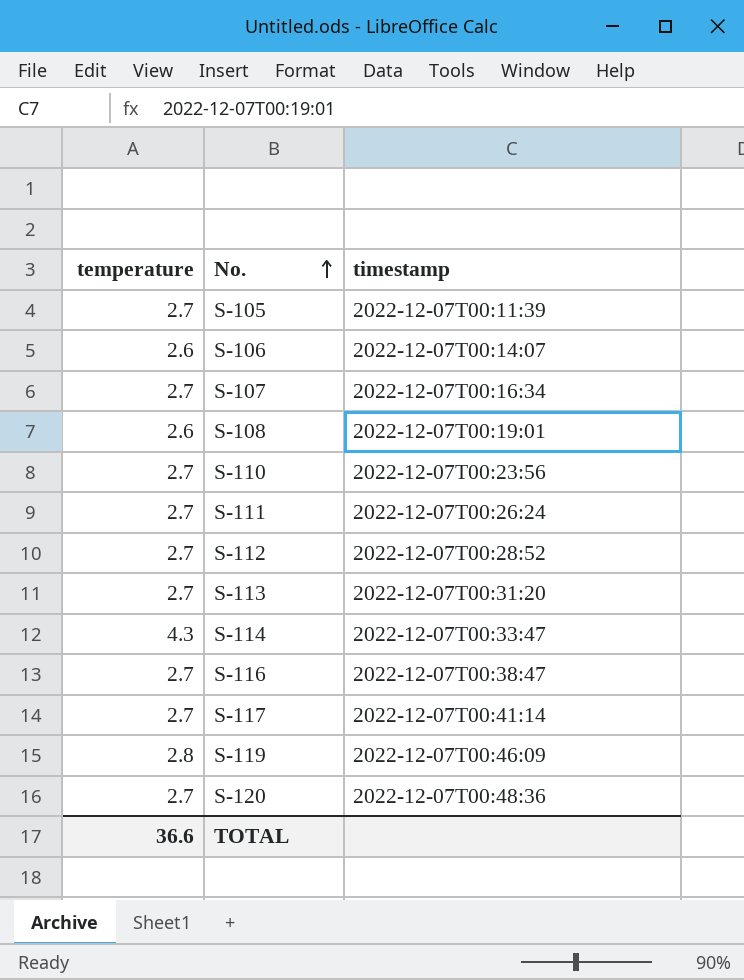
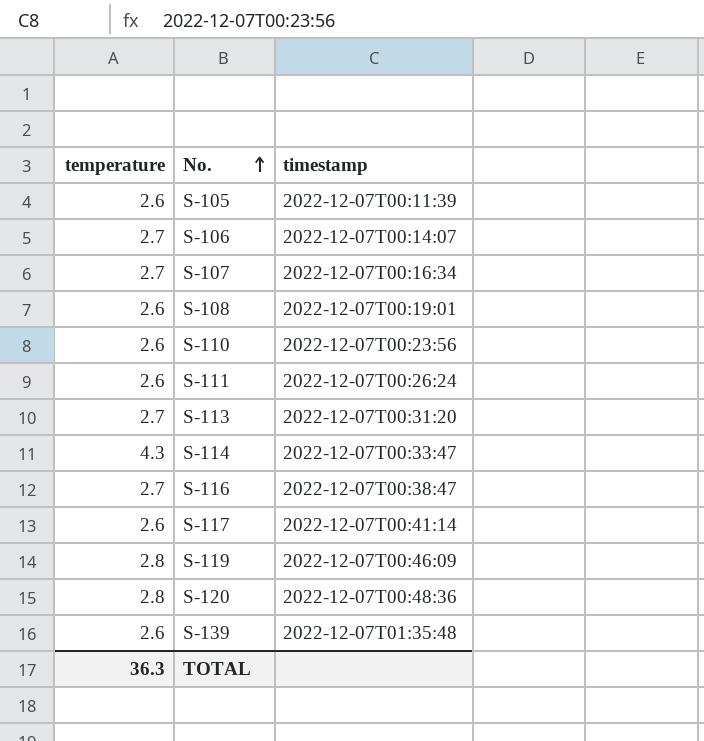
row S-112: 2.7 | 2022-12-07T00:28:52 -> none
S-105 | temperature: 2.7 -> 2.6
S-106 | temperature: 2.6 -> 2.7
S-110 | temperature: 2.7 -> 2.6
S-111 | temperature: 2.7 -> 2.6
S-117 | temperature: 2.7 -> 2.6
S-120 | temperature: 2.7 -> 2.8
row S-139: none -> 2.6 | 2022-12-07T01:35:48
TOTAL | temperature: 36.6 -> 36.3

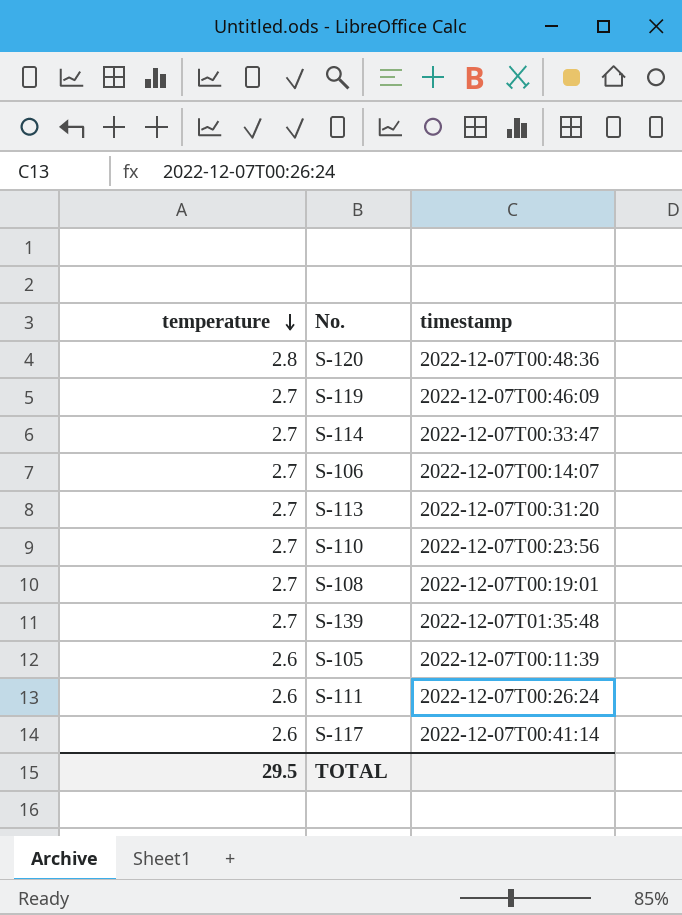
row order: No. ascending -> temperature descending
row S-107: 2.7 | 2022-12-07T00:16:34 -> none
row S-116: 2.7 | 2022-12-07T00:38:47 -> none
S-119 | temperature: 2.8 -> 2.7
S-114 | temperature: 4.3 -> 2.7
S-110 | temperature: 2.6 -> 2.7
S-108 | temperature: 2.6 -> 2.7
S-139 | temperature: 2.6 -> 2.7
TOTAL | temperature: 36.3 -> 29.5

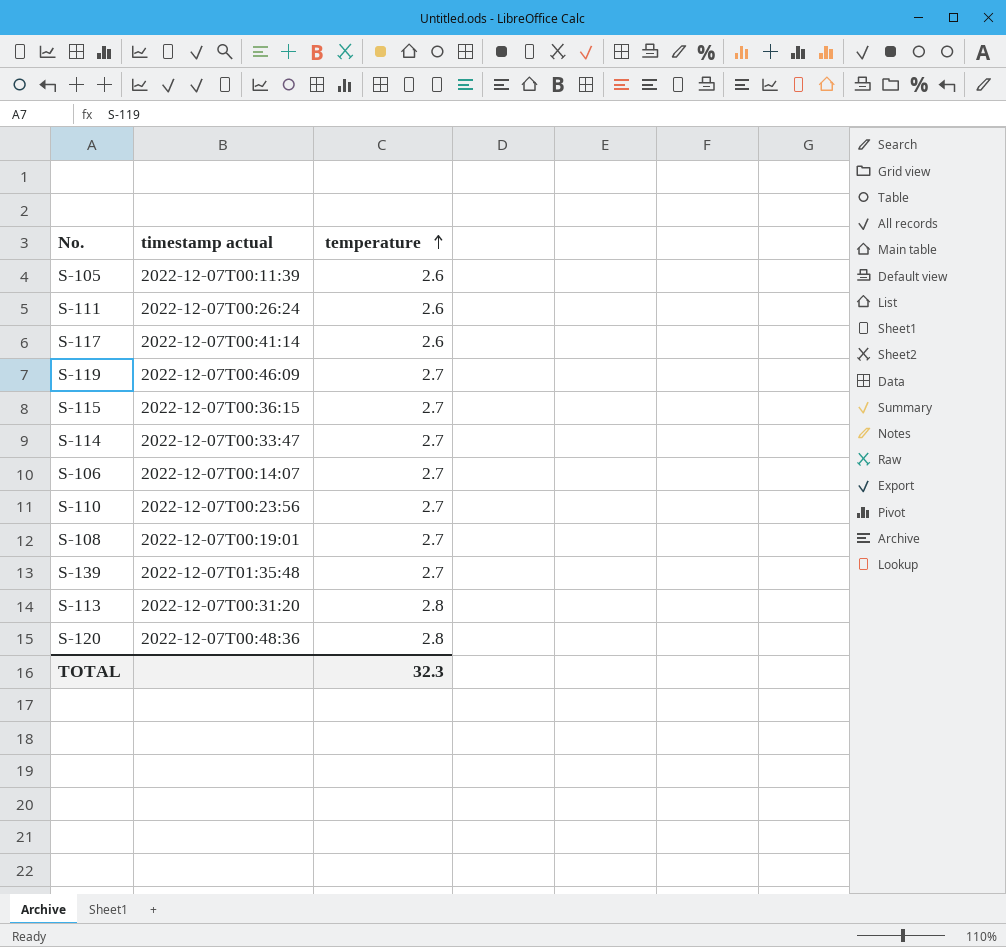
row order: temperature descending -> temperature ascending
column name: timestamp -> timestamp actual
column temperature | position: 1 -> 3
row S-115: none -> 2022-12-07T00:36:15 | 2.7
S-113 | temperature: 2.7 -> 2.8
TOTAL | temperature: 29.5 -> 32.3

